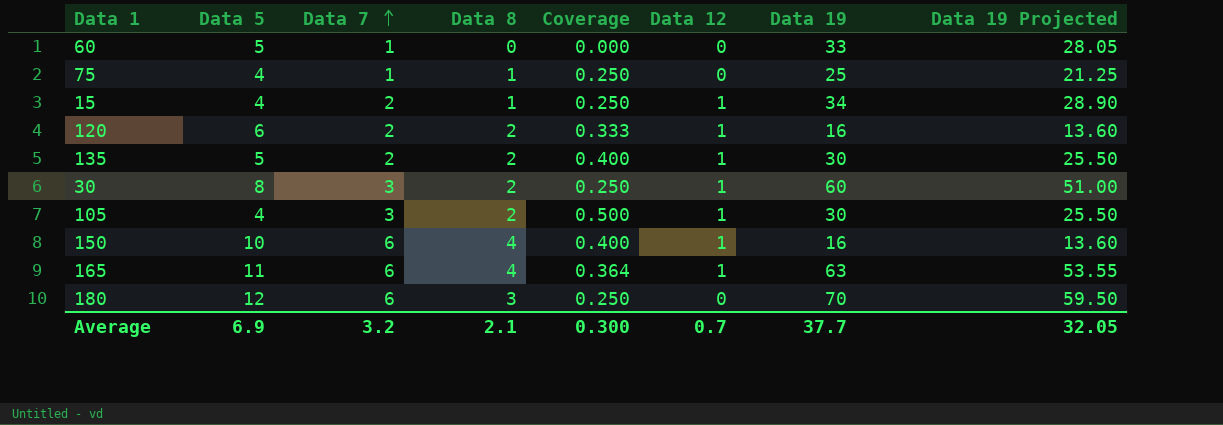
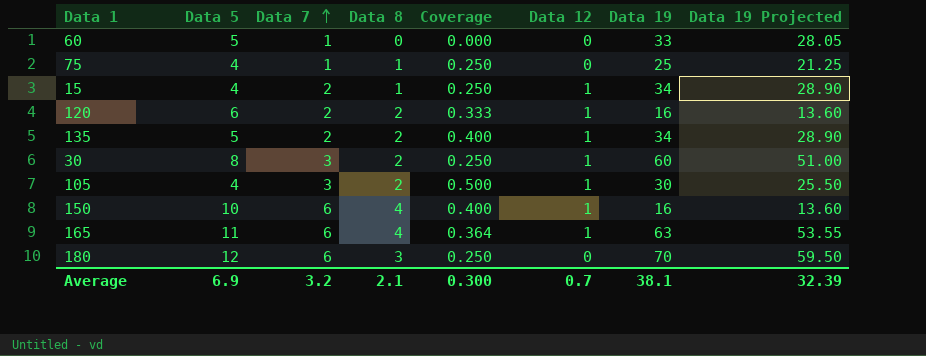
135 | Data 19: 30 -> 34
135 | Data 19 Projected: 25.50 -> 28.90
Average | Data 19: 37.7 -> 38.1
Average | Data 19 Projected: 32.05 -> 32.39

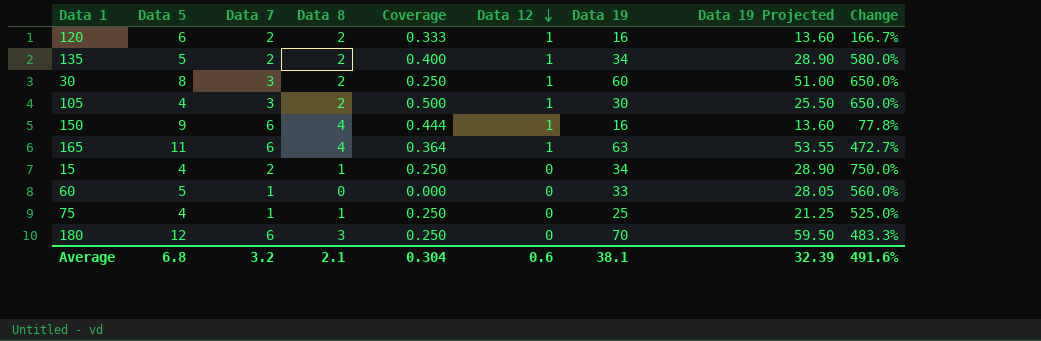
row order: Data 7 ascending -> Data 12 descending
column Change | formula: none -> ([Data 19] - [Data 5]) / [Data 5]
150 | Data 5: 10 -> 9
150 | Coverage: 0.400 -> 0.444
15 | Data 12: 1 -> 0
Average | Data 5: 6.9 -> 6.8
Average | Coverage: 0.300 -> 0.304
Average | Data 12: 0.7 -> 0.6

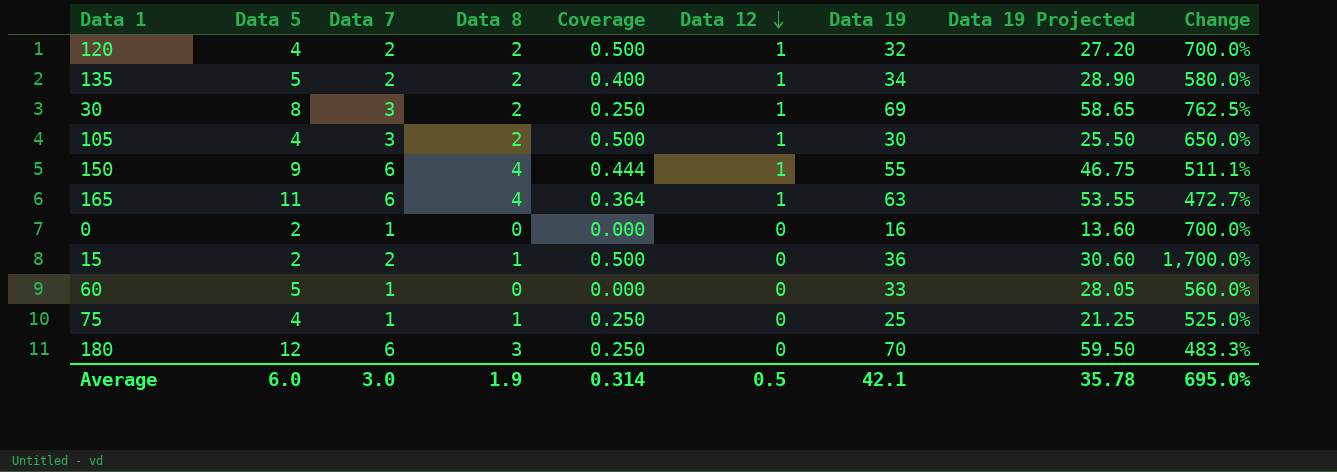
120 | Data 5: 6 -> 4
120 | Coverage: 0.333 -> 0.500
120 | Data 19: 16 -> 32
120 | Data 19 Projected: 13.60 -> 27.20
120 | Change: 166.7% -> 700.0%
30 | Data 19: 60 -> 69
30 | Data 19 Projected: 51.00 -> 58.65
30 | Change: 650.0% -> 762.5%
150 | Data 19: 16 -> 55
150 | Data 19 Projected: 13.60 -> 46.75
150 | Change: 77.8% -> 511.1%
row 0: none -> 2 | 1 | 0 | 0.000 | 0 | 16 | 13.60 | 700.0%
15 | Data 5: 4 -> 2
15 | Coverage: 0.250 -> 0.500
15 | Data 19: 34 -> 36
15 | Data 19 Projected: 28.90 -> 30.60
15 | Change: 750.0% -> 1,700.0%
Average | Data 5: 6.8 -> 6.0
Average | Data 7: 3.2 -> 3.0
Average | Data 8: 2.1 -> 1.9
Average | Coverage: 0.304 -> 0.314
Average | Data 12: 0.6 -> 0.5
Average | Data 19: 38.1 -> 42.1
Average | Data 19 Projected: 32.39 -> 35.78
Average | Change: 491.6% -> 695.0%

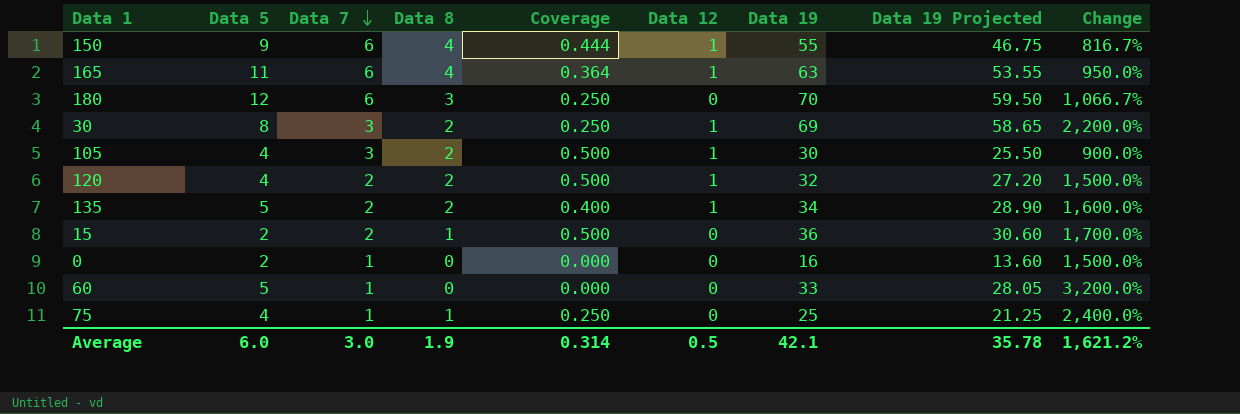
row order: Data 12 descending -> Data 7 descending
column Change | formula: ([Data 19] - [Data 5]) / [Data 5] -> ([Data 19] - [Data 7]) / [Data 7]
Average | Change: 695.0% -> 1,621.2%

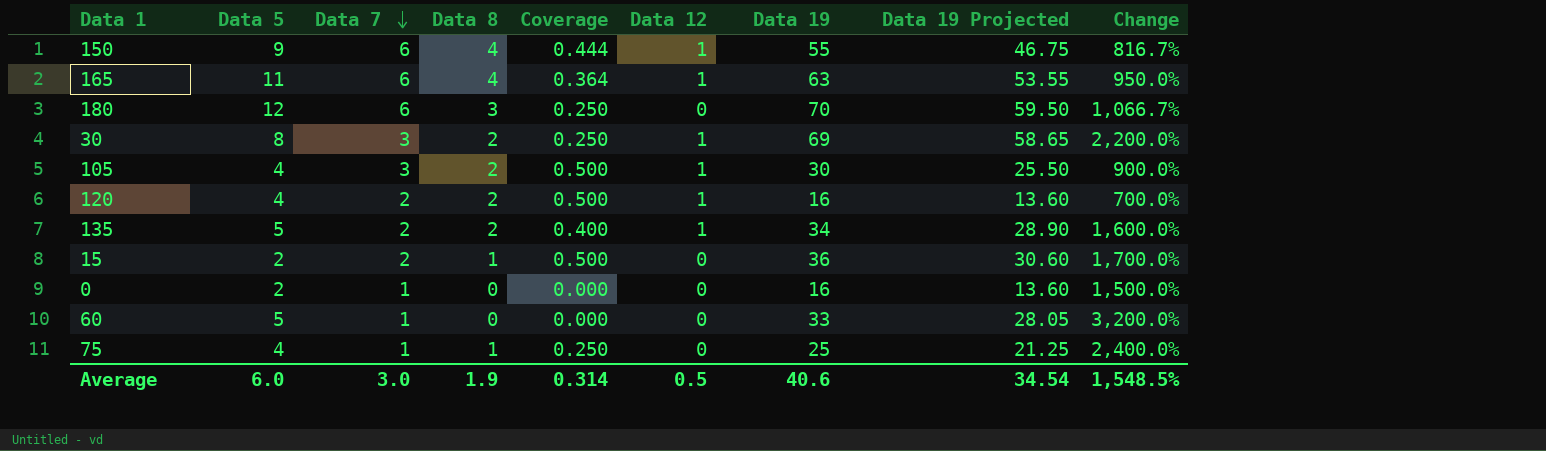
120 | Data 19: 32 -> 16
120 | Data 19 Projected: 27.20 -> 13.60
120 | Change: 1,500.0% -> 700.0%
Average | Data 19: 42.1 -> 40.6
Average | Data 19 Projected: 35.78 -> 34.54
Average | Change: 1,621.2% -> 1,548.5%

